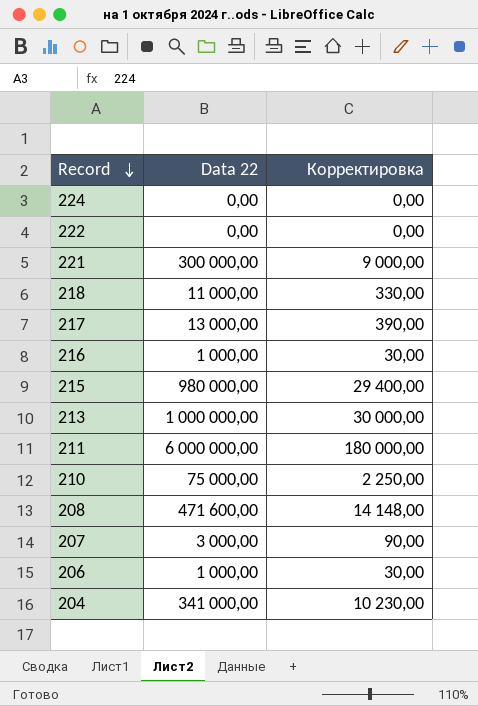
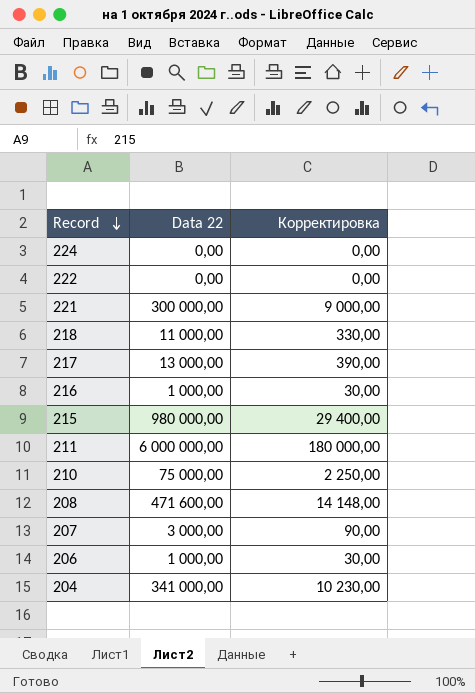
row 213: 1 000 000,00 | 30 000,00 -> none

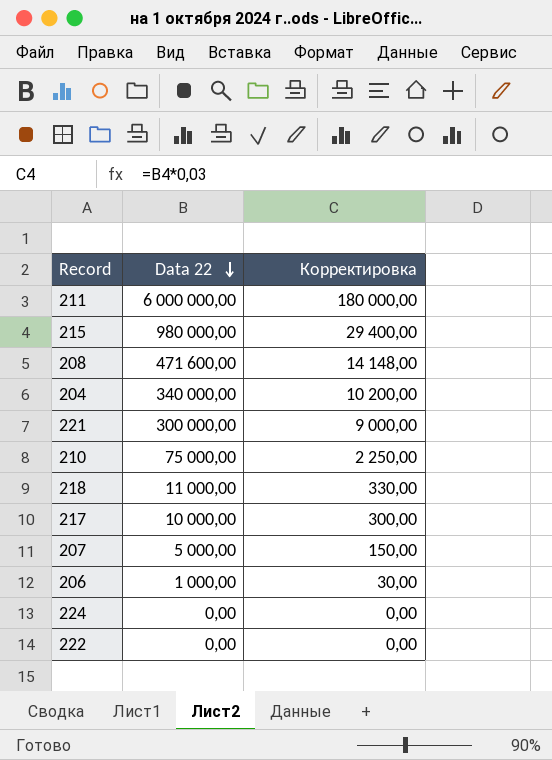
row order: Record descending -> Data 22 descending
row 216: 1 000,00 | 30,00 -> none
204 | Data 22: 341 000,00 -> 340 000,00
204 | Корректировка: 10 230,00 -> 10 200,00
217 | Data 22: 13 000,00 -> 10 000,00
217 | Корректировка: 390,00 -> 300,00
207 | Data 22: 3 000,00 -> 5 000,00
207 | Корректировка: 90,00 -> 150,00

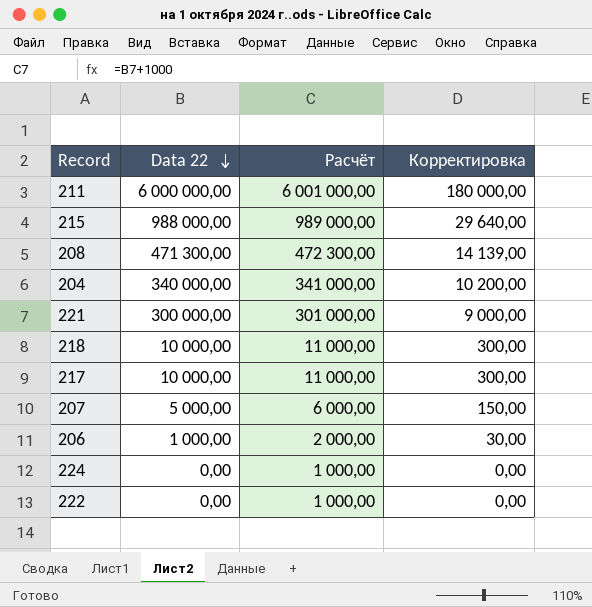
column Расчёт | formula: none -> [Data 22] + 1000
row 210: 75 000,00 | 2 250,00 -> none
215 | Data 22: 980 000,00 -> 988 000,00
215 | Корректировка: 29 400,00 -> 29 640,00
208 | Data 22: 471 600,00 -> 471 300,00
208 | Корректировка: 14 148,00 -> 14 139,00
218 | Data 22: 11 000,00 -> 10 000,00
218 | Корректировка: 330,00 -> 300,00

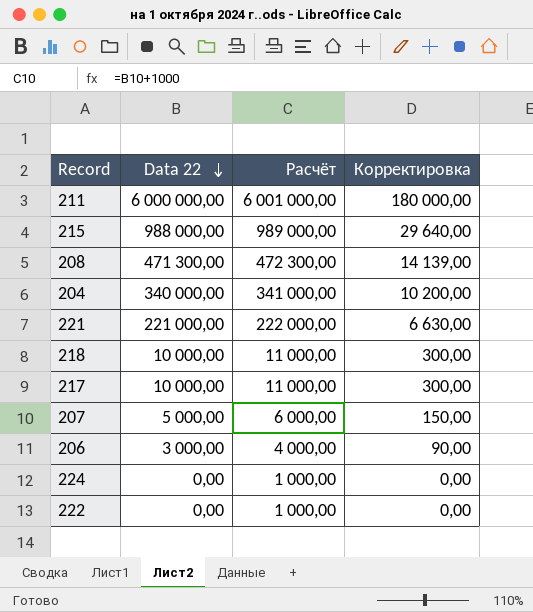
221 | Data 22: 300 000,00 -> 221 000,00
221 | Расчёт: 301 000,00 -> 222 000,00
221 | Корректировка: 9 000,00 -> 6 630,00
206 | Data 22: 1 000,00 -> 3 000,00
206 | Расчёт: 2 000,00 -> 4 000,00
206 | Корректировка: 30,00 -> 90,00

